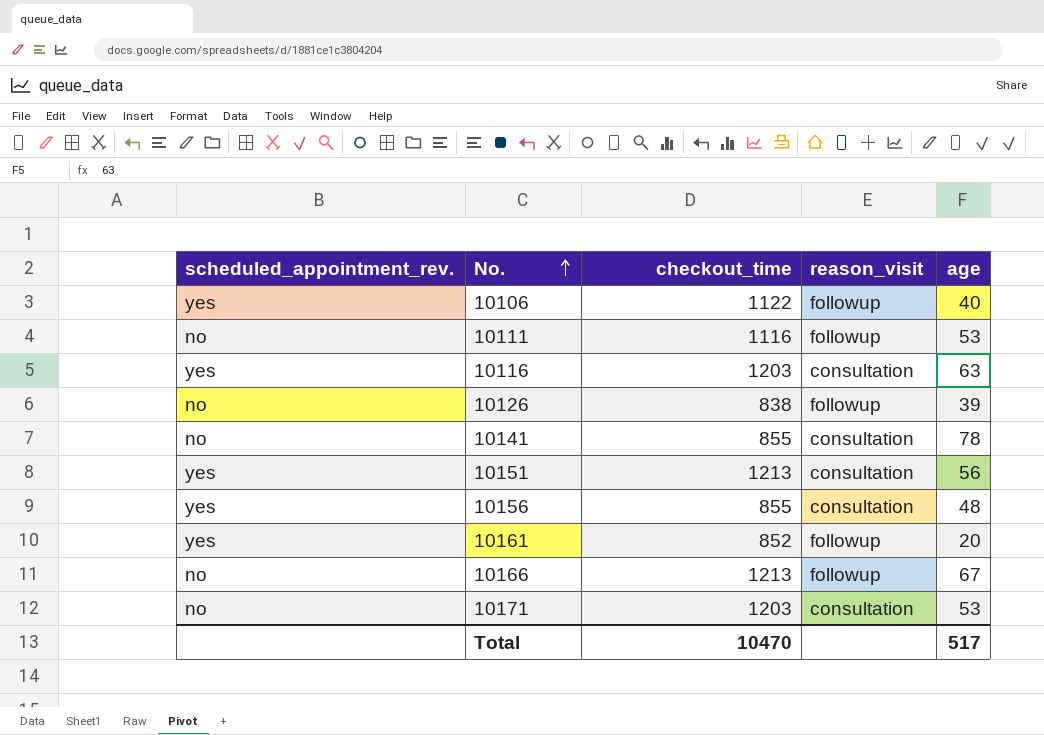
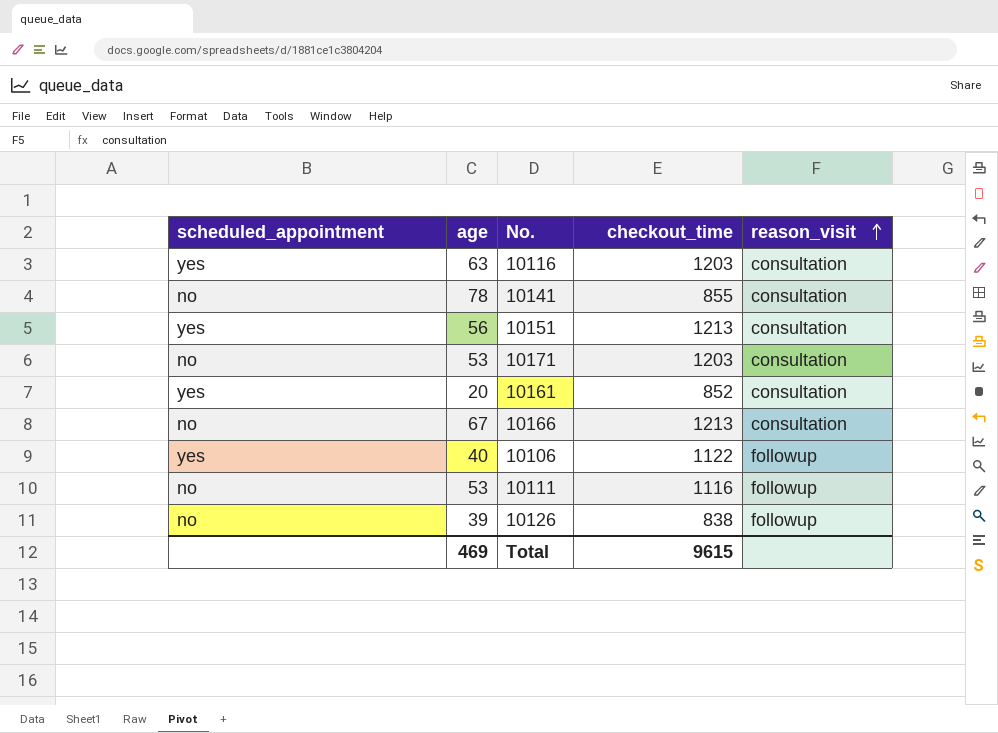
row order: No. ascending -> reason_visit ascending
column name: scheduled_appointment_rev. -> scheduled_appointment
column age | position: 5 -> 2
row 10156: yes | 855 | consultation | 48 -> none
10161 | reason_visit: followup -> consultation
10166 | reason_visit: followup -> consultation
Total | age: 517 -> 469
Total | checkout_time: 10470 -> 9615

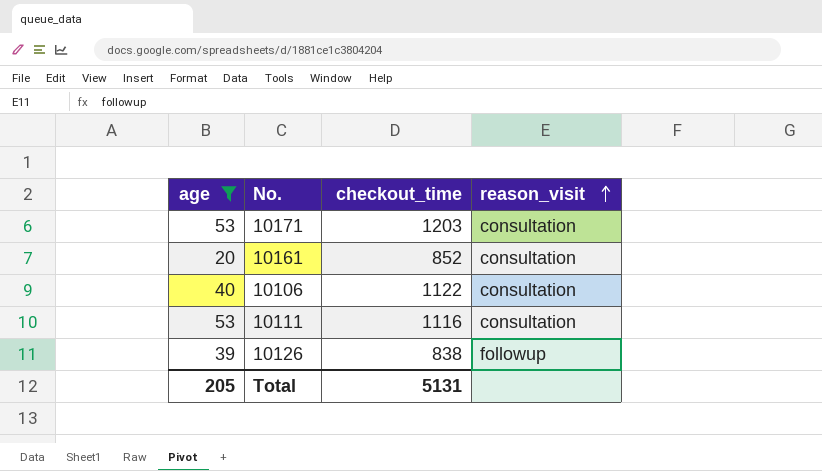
filter: none -> age <= 53
column scheduled_appointment | position: 1 -> none
10106 | reason_visit: followup -> consultation
10111 | reason_visit: followup -> consultation
Total | age: 469 -> 205
Total | checkout_time: 9615 -> 5131

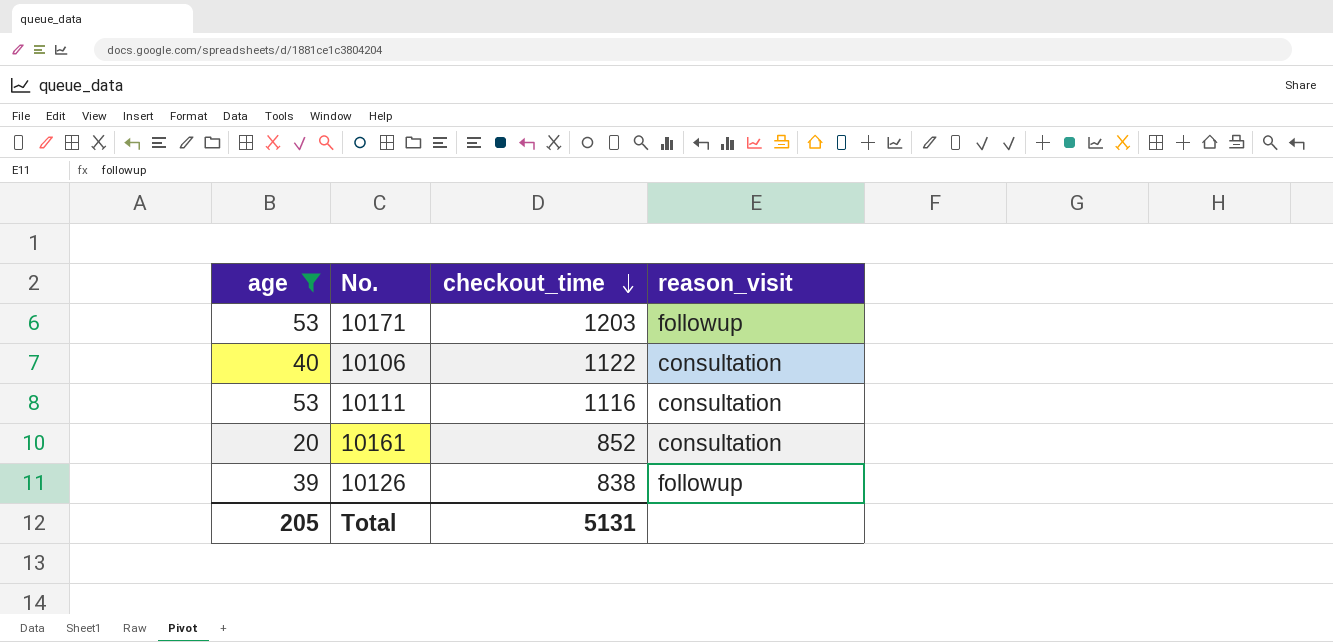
row order: reason_visit ascending -> checkout_time descending
10171 | reason_visit: consultation -> followup

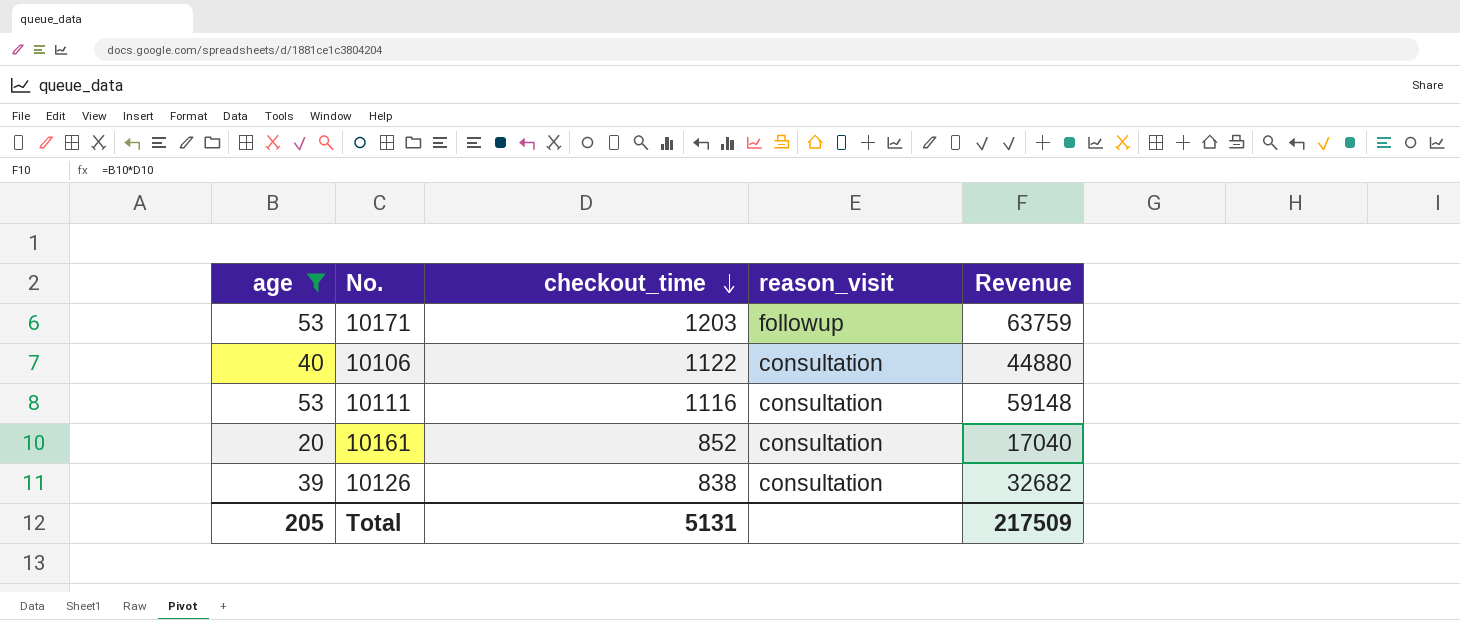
column Revenue | formula: none -> [age] * [checkout_time]
10126 | reason_visit: followup -> consultation

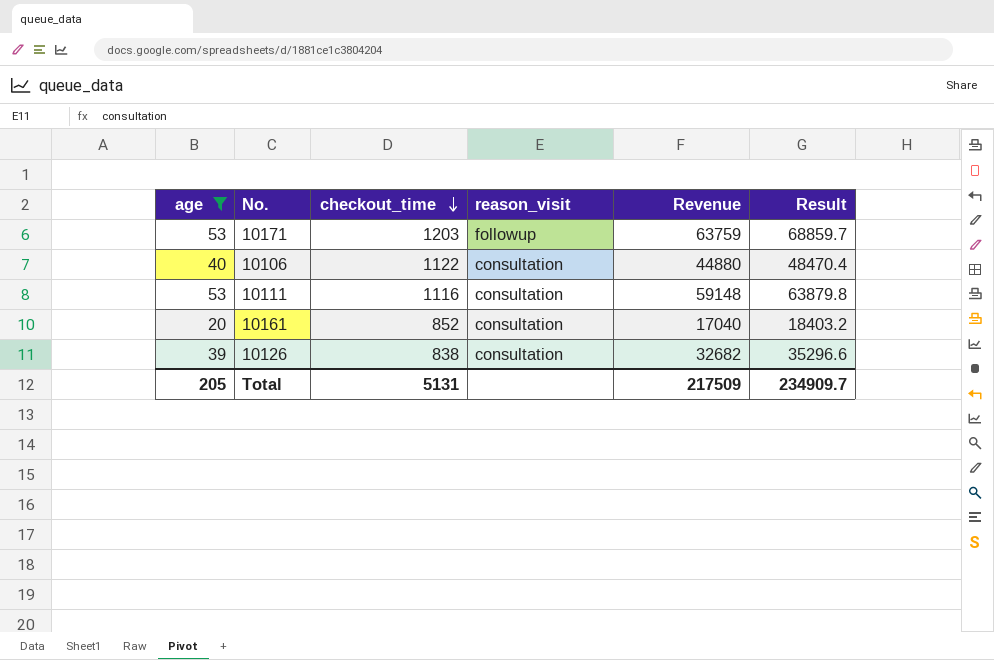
column Result | formula: none -> [Revenue] * 1.08

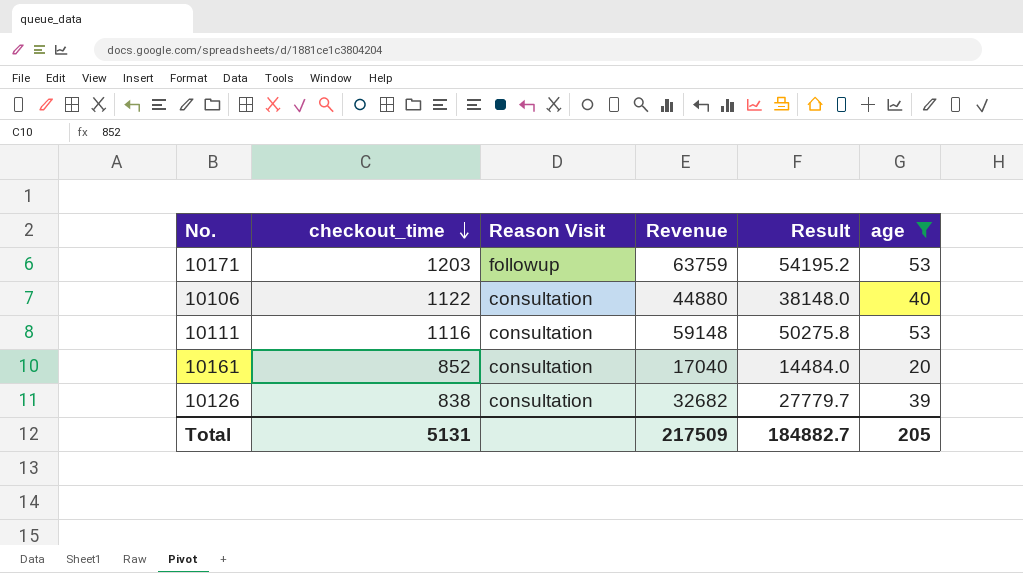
column name: reason_visit -> Reason Visit
column Result | formula: [Revenue] * 1.08 -> [Revenue] * 0.85
column age | position: 1 -> 6
Total | Result: 234909.7 -> 184882.7

